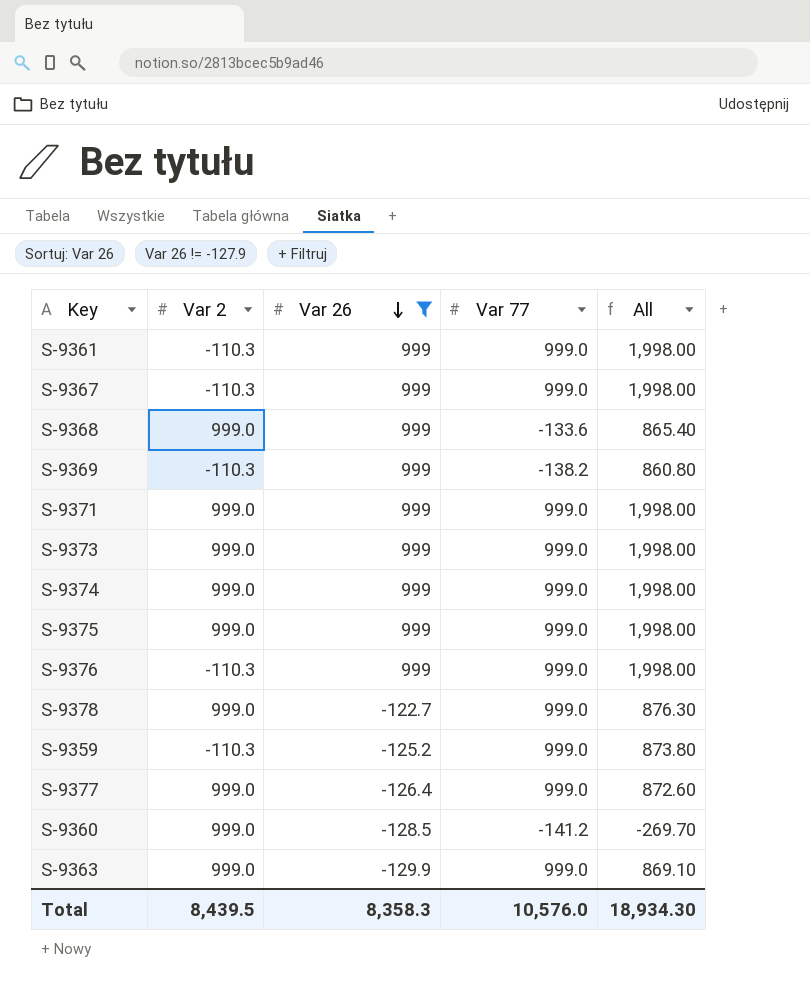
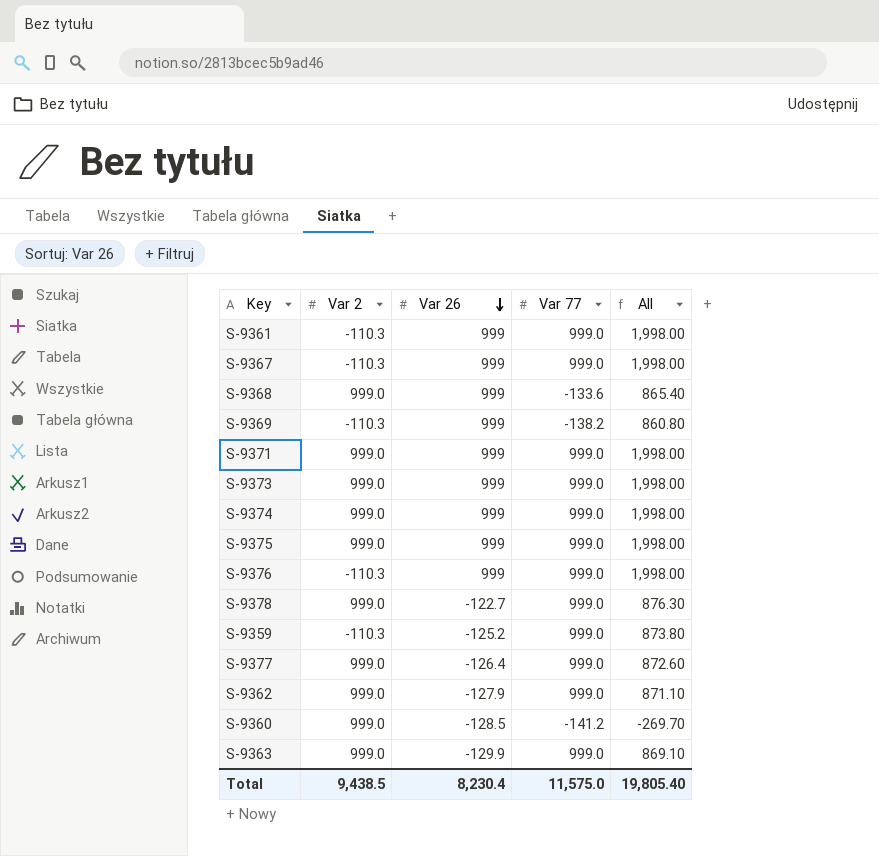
filter: Var 26 != -127.9 -> none
Total | Var 2: 8,439.5 -> 9,438.5
Total | Var 26: 8,358.3 -> 8,230.4
Total | Var 77: 10,576.0 -> 11,575.0
Total | All: 18,934.30 -> 19,805.40

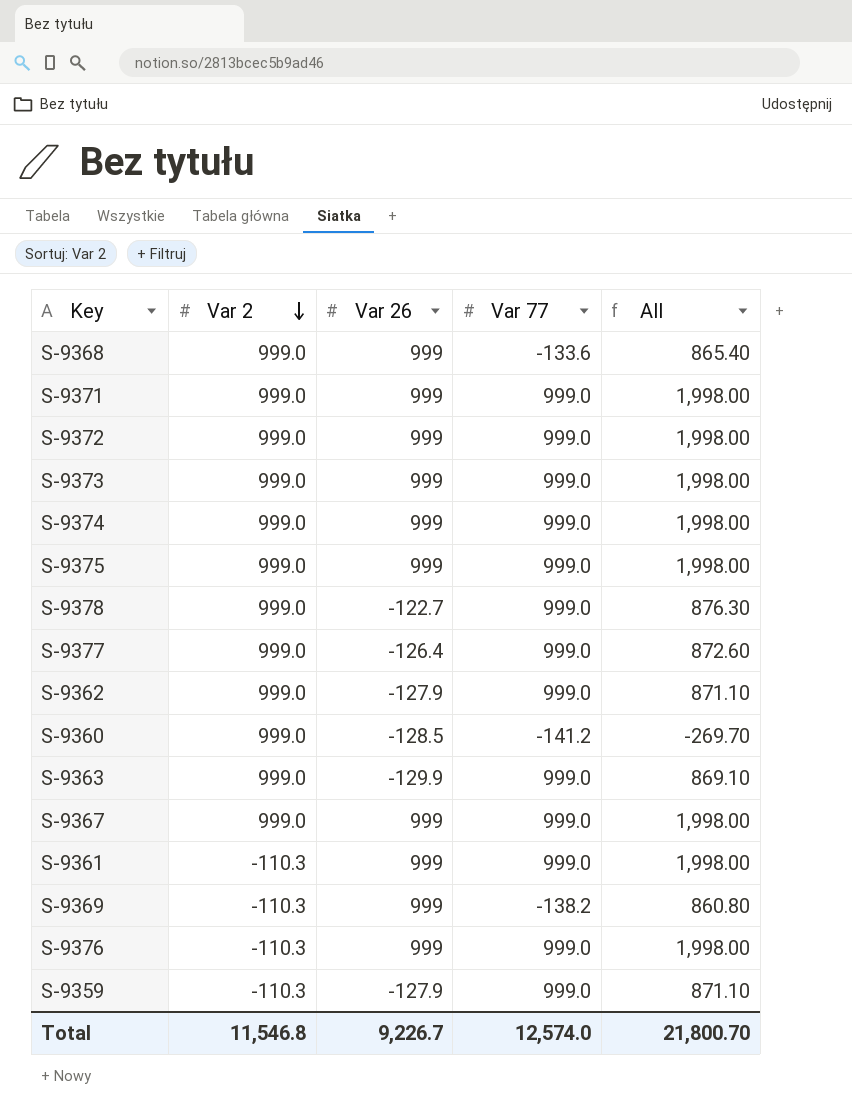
row order: Var 26 descending -> Var 2 descending
row S-9372: none -> 999.0 | 999 | 999.0 | 1,998.00
S-9367 | Var 2: -110.3 -> 999.0
S-9359 | Var 26: -125.2 -> -127.9
S-9359 | All: 873.80 -> 871.10
Total | Var 2: 9,438.5 -> 11,546.8
Total | Var 26: 8,230.4 -> 9,226.7
Total | Var 77: 11,575.0 -> 12,574.0
Total | All: 19,805.40 -> 21,800.70

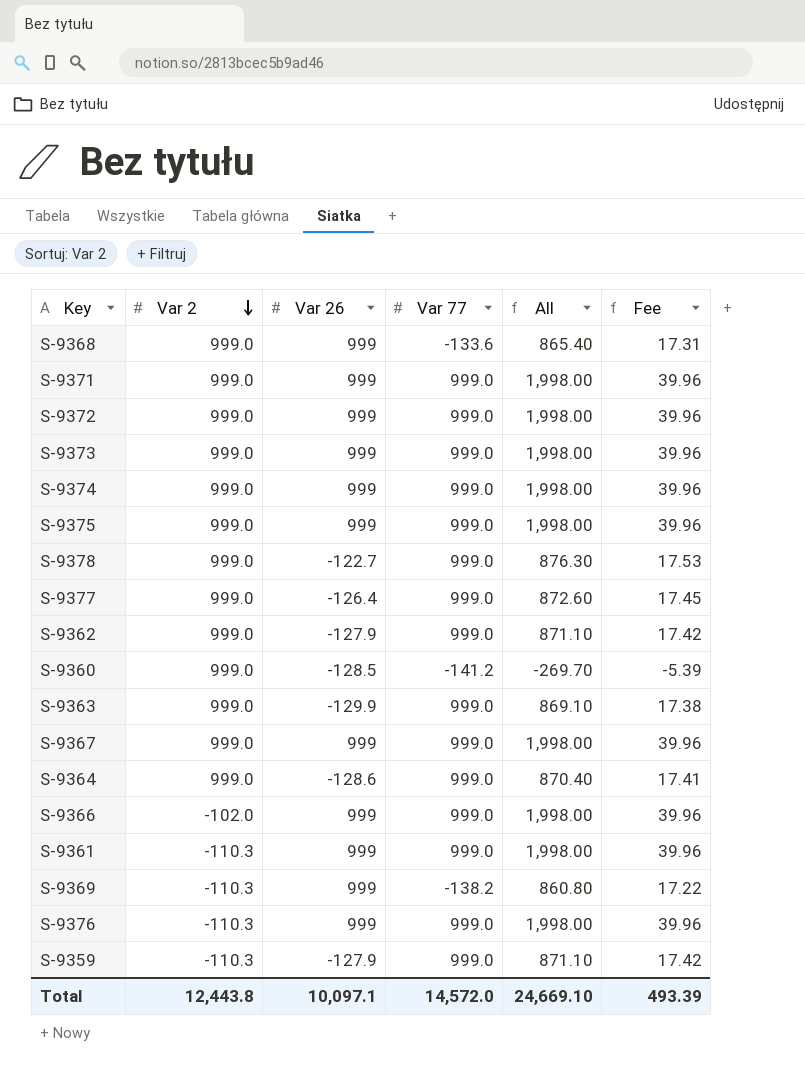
column Fee | formula: none -> [All] * 0.02
row S-9364: none -> 999.0 | -128.6 | 999.0 | 870.40 | 17.41
row S-9366: none -> -102.0 | 999 | 999.0 | 1,998.00 | 39.96
Total | Var 2: 11,546.8 -> 12,443.8
Total | Var 26: 9,226.7 -> 10,097.1
Total | Var 77: 12,574.0 -> 14,572.0
Total | All: 21,800.70 -> 24,669.10

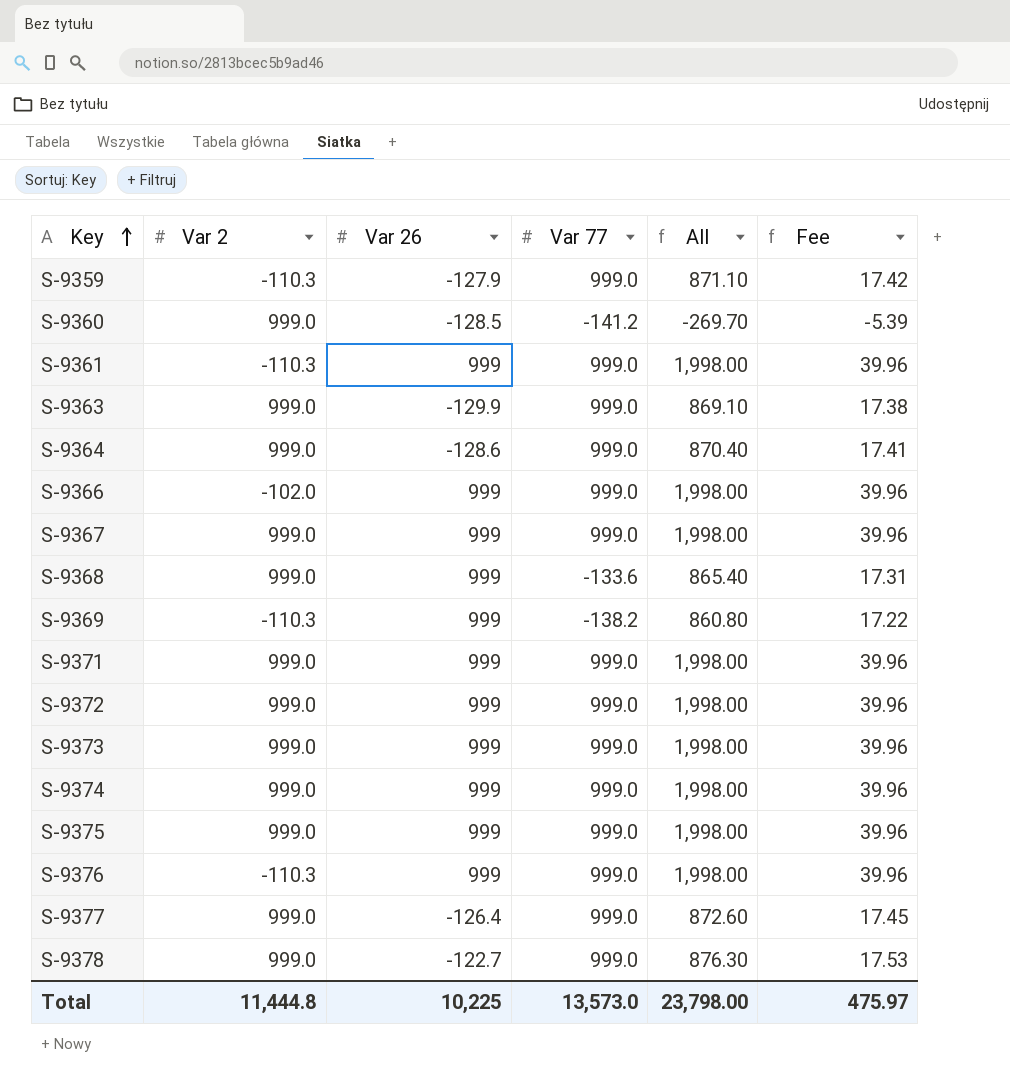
row order: Var 2 descending -> Key ascending
row S-9362: 999.0 | -127.9 | 999.0 | 871.10 | 17.42 -> none
Total | Var 2: 12,443.8 -> 11,444.8
Total | Var 26: 10,097.1 -> 10,225
Total | Var 77: 14,572.0 -> 13,573.0
Total | All: 24,669.10 -> 23,798.00
Total | Fee: 493.39 -> 475.97

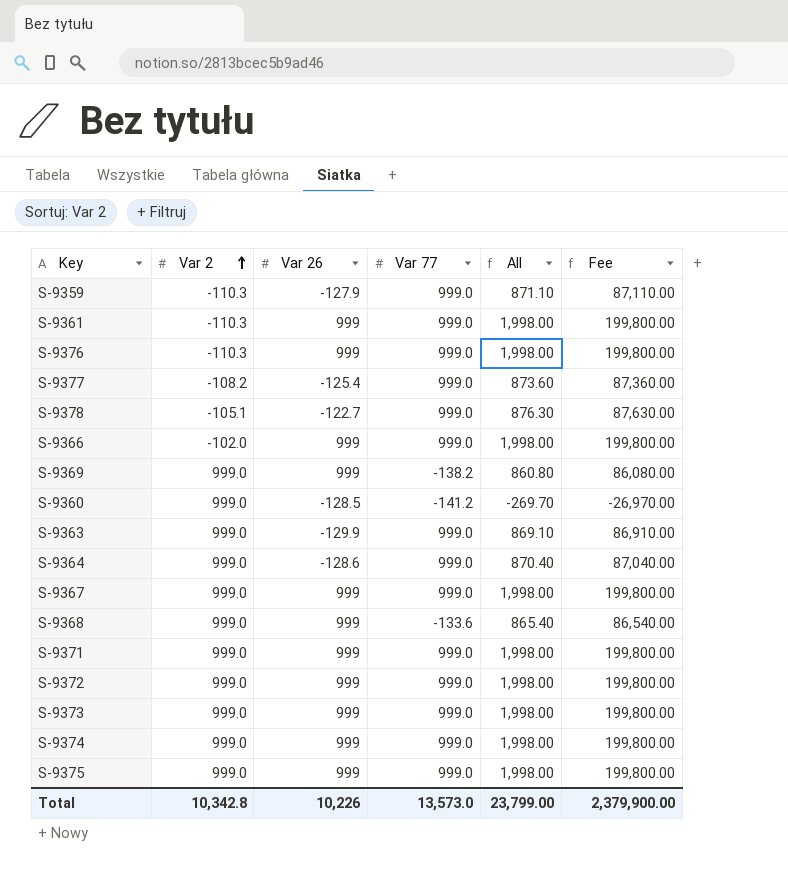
row order: Key ascending -> Var 2 ascending
column Fee | formula: [All] * 0.02 -> [All] * 100
S-9377 | Var 2: 999.0 -> -108.2
S-9377 | Var 26: -126.4 -> -125.4
S-9377 | All: 872.60 -> 873.60
S-9378 | Var 2: 999.0 -> -105.1
S-9369 | Var 2: -110.3 -> 999.0
Total | Var 2: 11,444.8 -> 10,342.8
Total | Var 26: 10,225 -> 10,226
Total | All: 23,798.00 -> 23,799.00
Total | Fee: 475.97 -> 2,379,900.00

